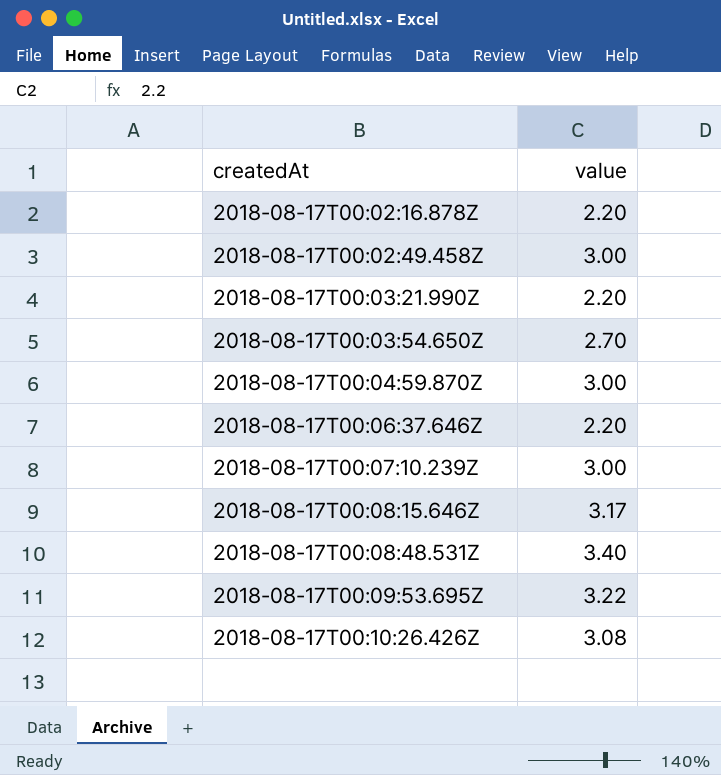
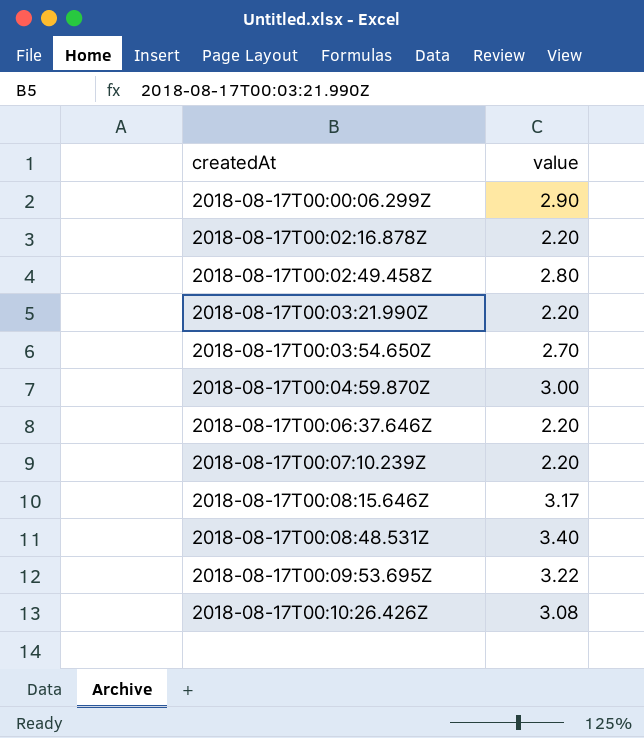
row 2018-08-17T00:00:06.299Z: none -> 2.90
2018-08-17T00:02:49.458Z | value: 3.00 -> 2.80
2018-08-17T00:07:10.239Z | value: 3.00 -> 2.20

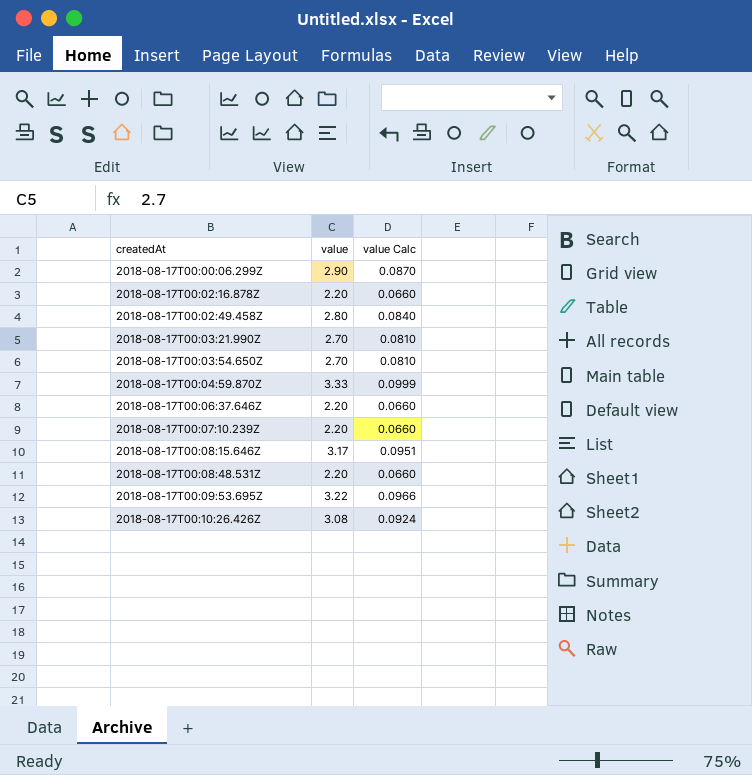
column value Calc | formula: none -> [value] * 0.03
2018-08-17T00:03:21.990Z | value: 2.20 -> 2.70
2018-08-17T00:04:59.870Z | value: 3.00 -> 3.33
2018-08-17T00:08:48.531Z | value: 3.40 -> 2.20

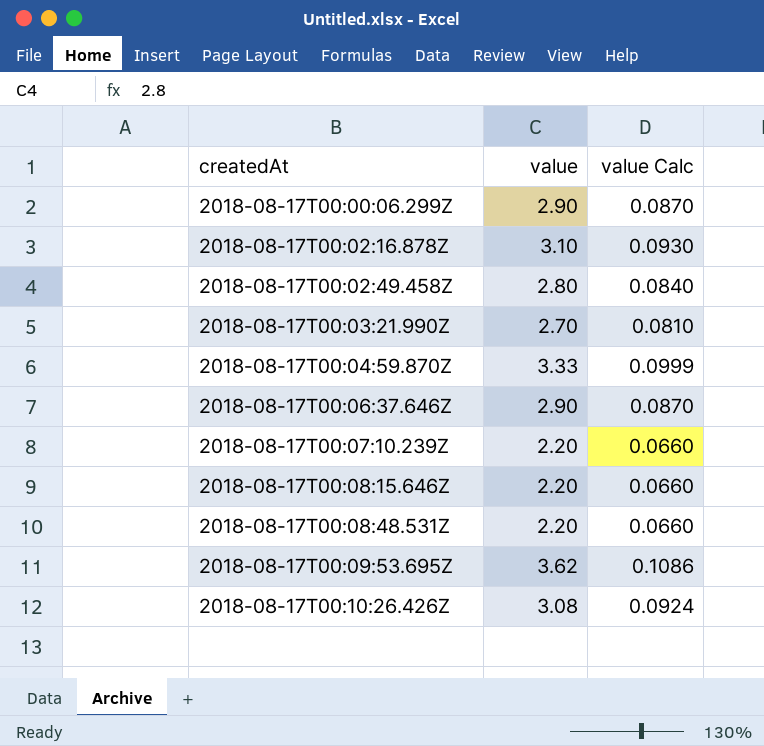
row 2018-08-17T00:03:54.650Z: 2.70 | 0.0810 -> none
2018-08-17T00:02:16.878Z | value: 2.20 -> 3.10
2018-08-17T00:02:16.878Z | value Calc: 0.0660 -> 0.0930
2018-08-17T00:06:37.646Z | value: 2.20 -> 2.90
2018-08-17T00:06:37.646Z | value Calc: 0.0660 -> 0.0870
2018-08-17T00:08:15.646Z | value: 3.17 -> 2.20
2018-08-17T00:08:15.646Z | value Calc: 0.0951 -> 0.0660
2018-08-17T00:09:53.695Z | value: 3.22 -> 3.62
2018-08-17T00:09:53.695Z | value Calc: 0.0966 -> 0.1086

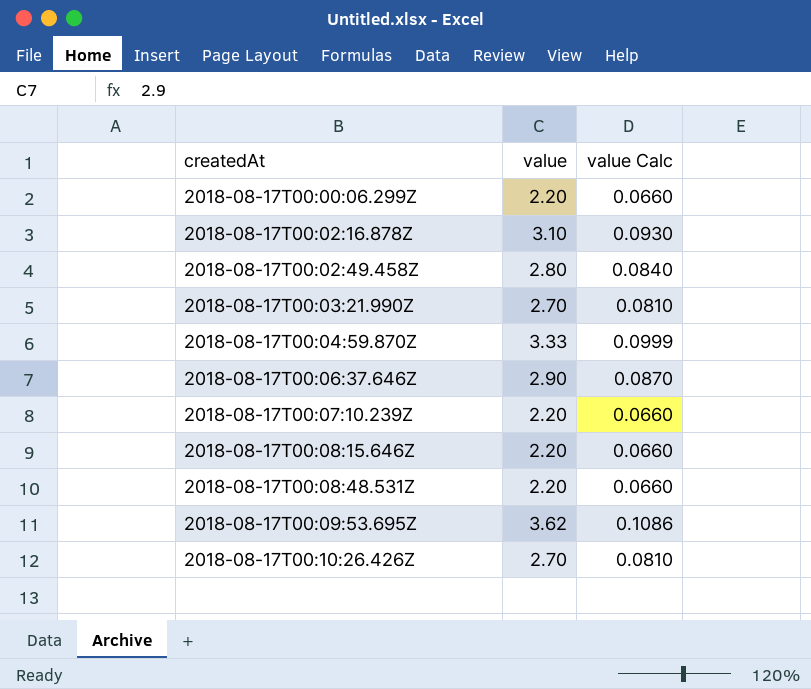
2018-08-17T00:00:06.299Z | value: 2.90 -> 2.20
2018-08-17T00:00:06.299Z | value Calc: 0.0870 -> 0.0660
2018-08-17T00:10:26.426Z | value: 3.08 -> 2.70
2018-08-17T00:10:26.426Z | value Calc: 0.0924 -> 0.0810

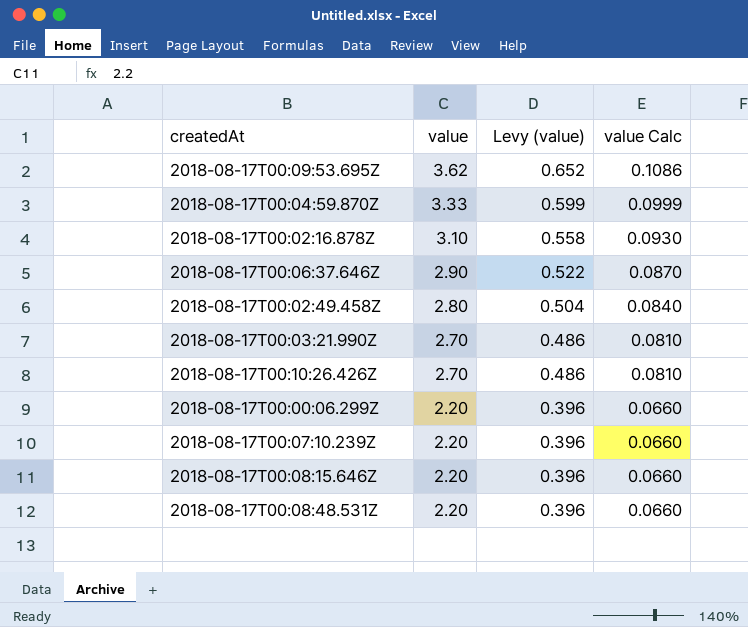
row order: createdAt ascending -> value descending
column Levy (value) | formula: none -> [value] * 0.18

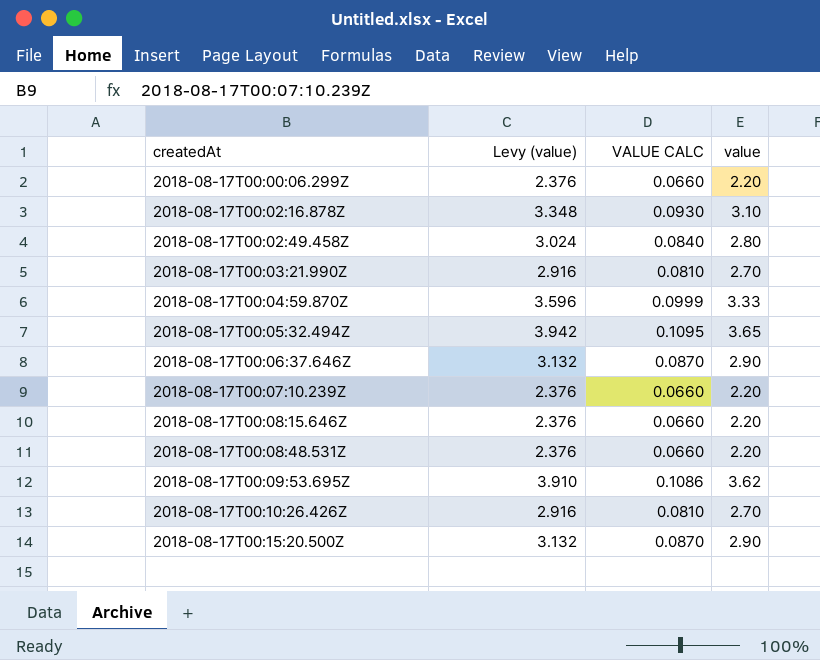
row order: value descending -> createdAt ascending
column Levy (value) | formula: [value] * 0.18 -> [value] * 1.08
column name: value Calc -> VALUE CALC
column value | position: 2 -> 4
row 2018-08-17T00:05:32.494Z: none -> 3.942 | 0.1095 | 3.65
row 2018-08-17T00:15:20.500Z: none -> 3.132 | 0.0870 | 2.90

